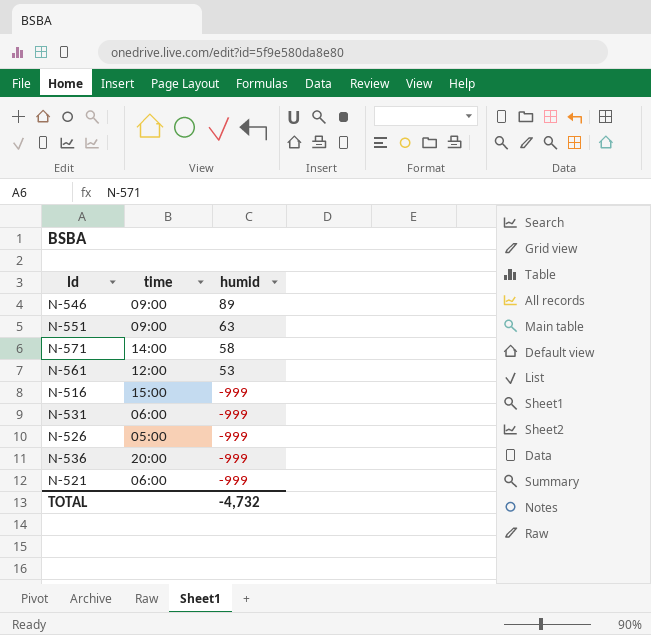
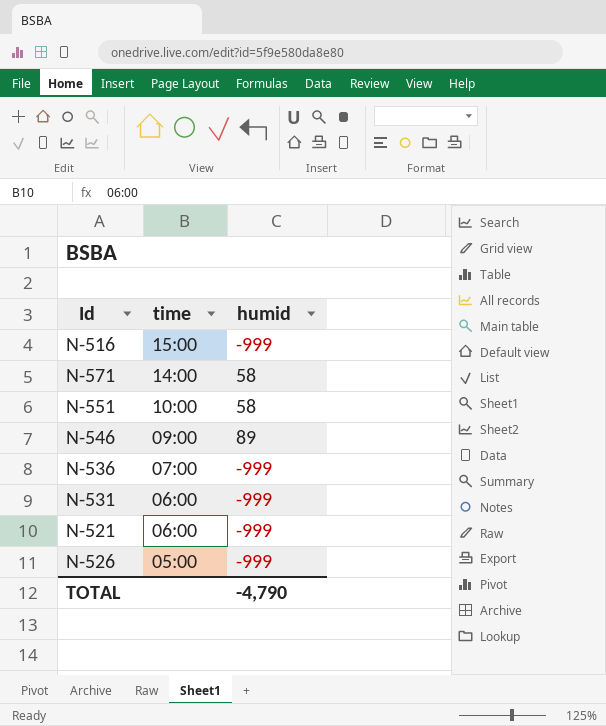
row order: humid descending -> time descending
row N-561: 12:00 | 53 -> none
N-551 | time: 09:00 -> 10:00
N-551 | humid: 63 -> 58
N-536 | time: 20:00 -> 07:00
TOTAL | humid: -4,732 -> -4,790

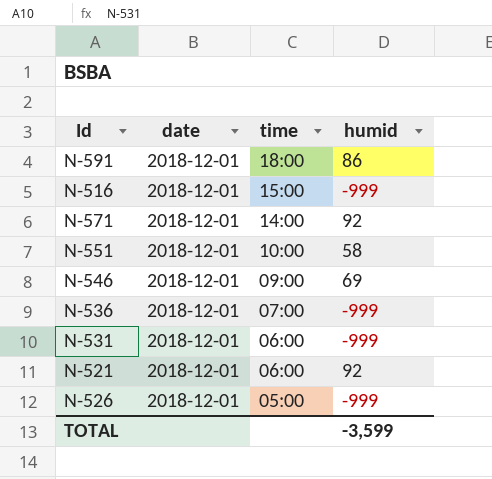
column date | position: none -> 2
row N-591: none -> 2018-12-01 | 18:00 | 86
N-571 | humid: 58 -> 92
N-546 | humid: 89 -> 69
N-521 | humid: -999 -> 92
TOTAL | humid: -4,790 -> -3,599

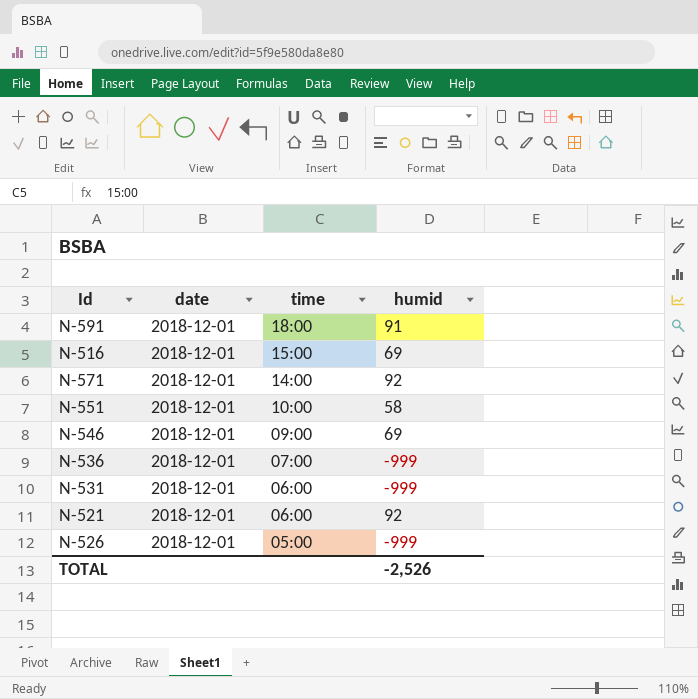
N-591 | humid: 86 -> 91
N-516 | humid: -999 -> 69
TOTAL | humid: -3,599 -> -2,526

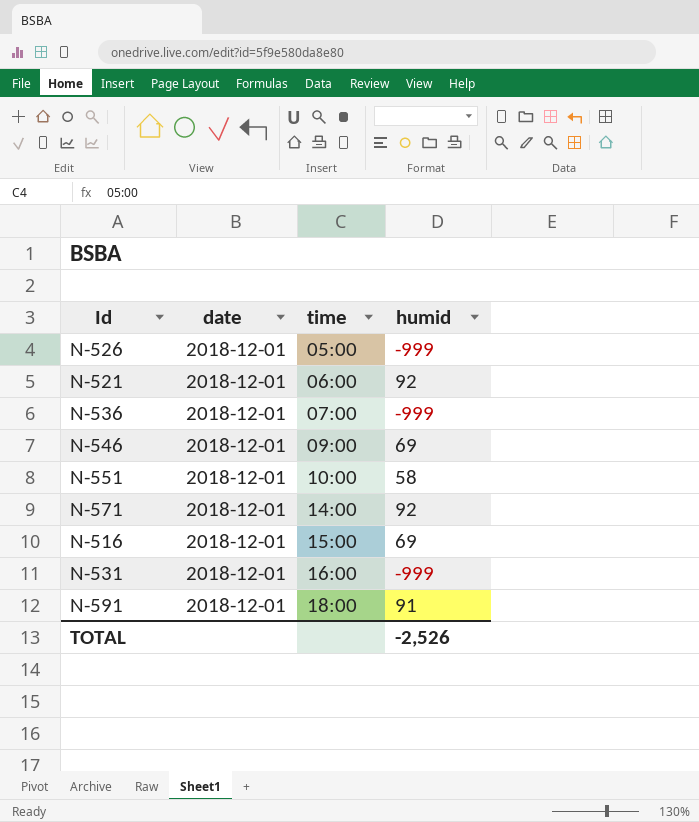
row order: time descending -> time ascending
N-531 | time: 06:00 -> 16:00

